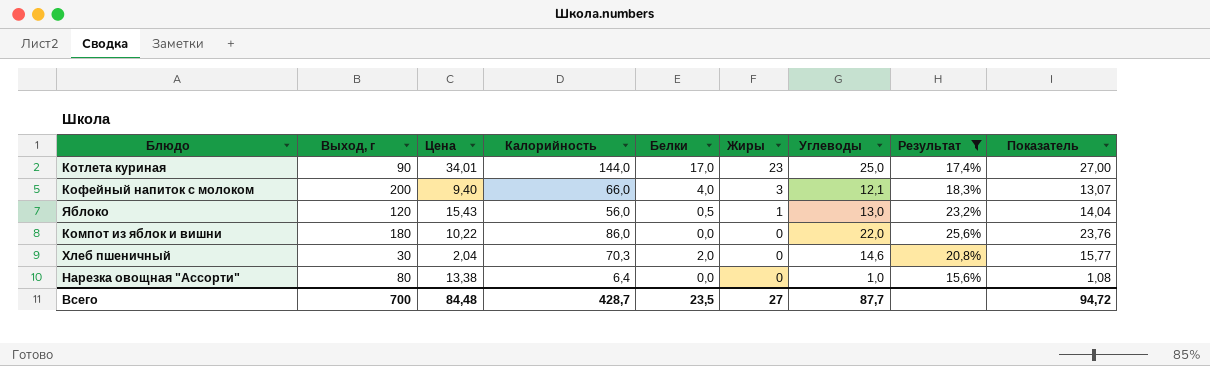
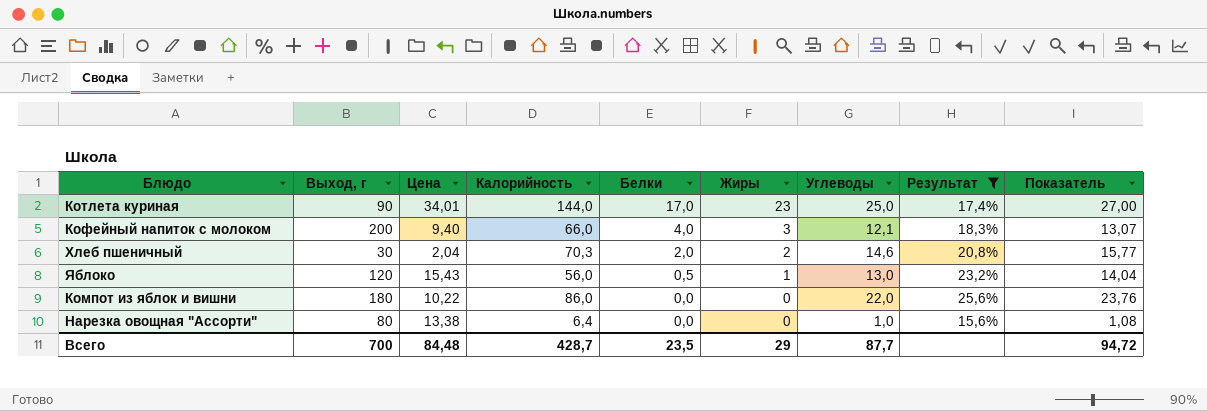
row order: Жиры descending -> Белки descending
Хлеб пшеничный | Жиры: 0 -> 2
Всего | Жиры: 27 -> 29

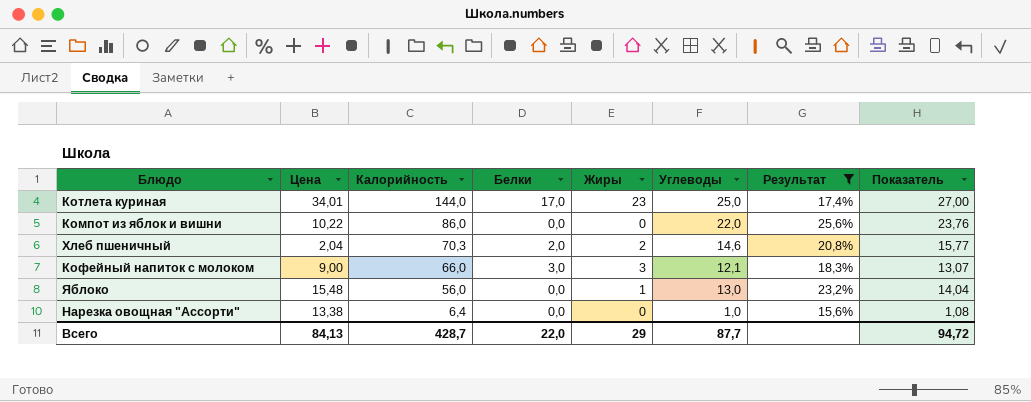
row order: Белки descending -> Калорийность descending
column Выход, г | position: 2 -> none
Кофейный напиток с молоком | Цена: 9,40 -> 9,00
Кофейный напиток с молоком | Белки: 4,0 -> 3,0
Яблоко | Цена: 15,43 -> 15,48
Яблоко | Белки: 0,5 -> 0,0
Всего | Цена: 84,48 -> 84,13
Всего | Белки: 23,5 -> 22,0

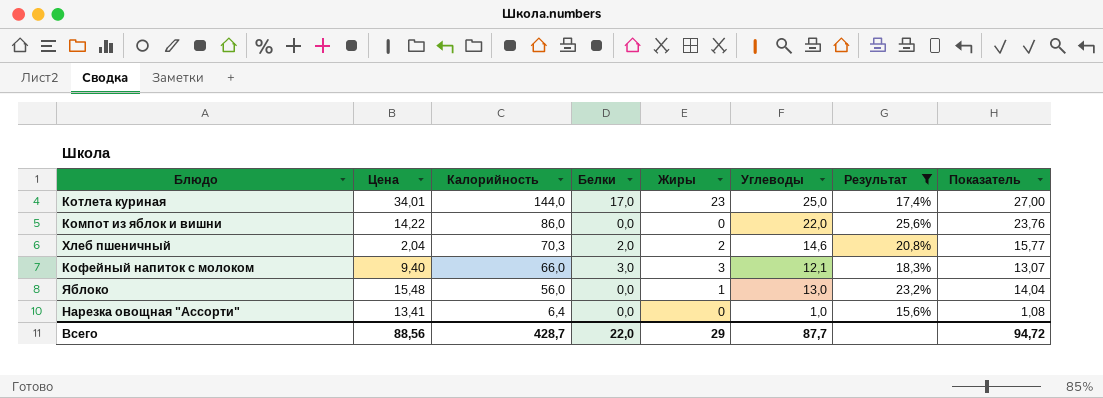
Компот из яблок и вишни | Цена: 10,22 -> 14,22
Кофейный напиток с молоком | Цена: 9,00 -> 9,40
Нарезка овощная "Ассорти" | Цена: 13,38 -> 13,41
Всего | Цена: 84,13 -> 88,56

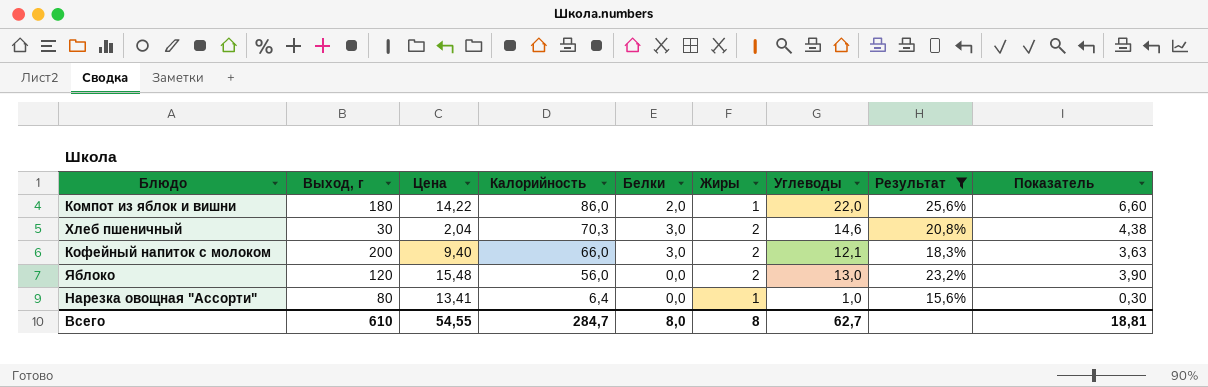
column Выход, г | position: none -> 2
column Показатель | formula: [Углеводы] * 1,08 -> [Углеводы] * 0,3
row Котлета куриная: 34,01 | 144,0 | 17,0 | 23 | 25,0 | 17,4% | 27,00 -> none
Компот из яблок и вишни | Белки: 0,0 -> 2,0
Компот из яблок и вишни | Жиры: 0 -> 1
Хлеб пшеничный | Белки: 2,0 -> 3,0
Кофейный напиток с молоком | Жиры: 3 -> 2
Яблоко | Жиры: 1 -> 2
Нарезка овощная "Ассорти" | Жиры: 0 -> 1
Всего | Цена: 88,56 -> 54,55
Всего | Калорийность: 428,7 -> 284,7
Всего | Белки: 22,0 -> 8,0
Всего | Жиры: 29 -> 8
Всего | Углеводы: 87,7 -> 62,7
Всего | Показатель: 94,72 -> 18,81

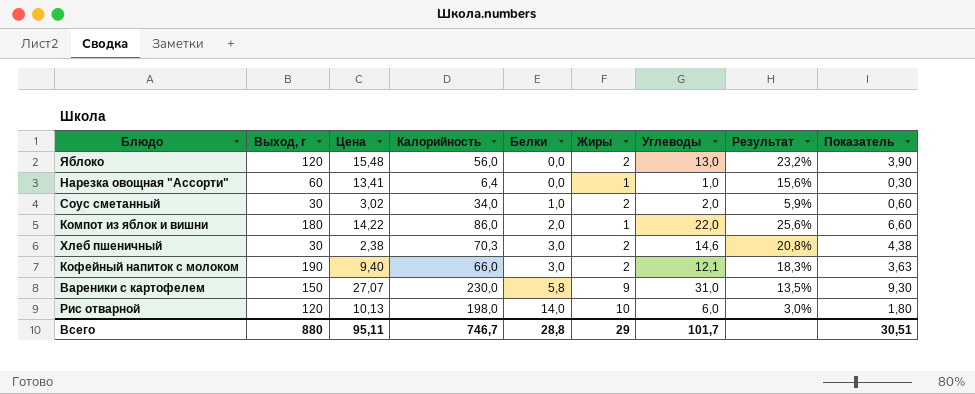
filter: Результат >= 15,6% -> none
row order: Калорийность descending -> Белки ascending
Нарезка овощная "Ассорти" | Выход, г: 80 -> 60
Хлеб пшеничный | Цена: 2,04 -> 2,38
Кофейный напиток с молоком | Выход, г: 200 -> 190
Всего | Выход, г: 610 -> 880
Всего | Цена: 54,55 -> 95,11
Всего | Калорийность: 284,7 -> 746,7
Всего | Белки: 8,0 -> 28,8
Всего | Жиры: 8 -> 29
Всего | Углеводы: 62,7 -> 101,7
Всего | Показатель: 18,81 -> 30,51

